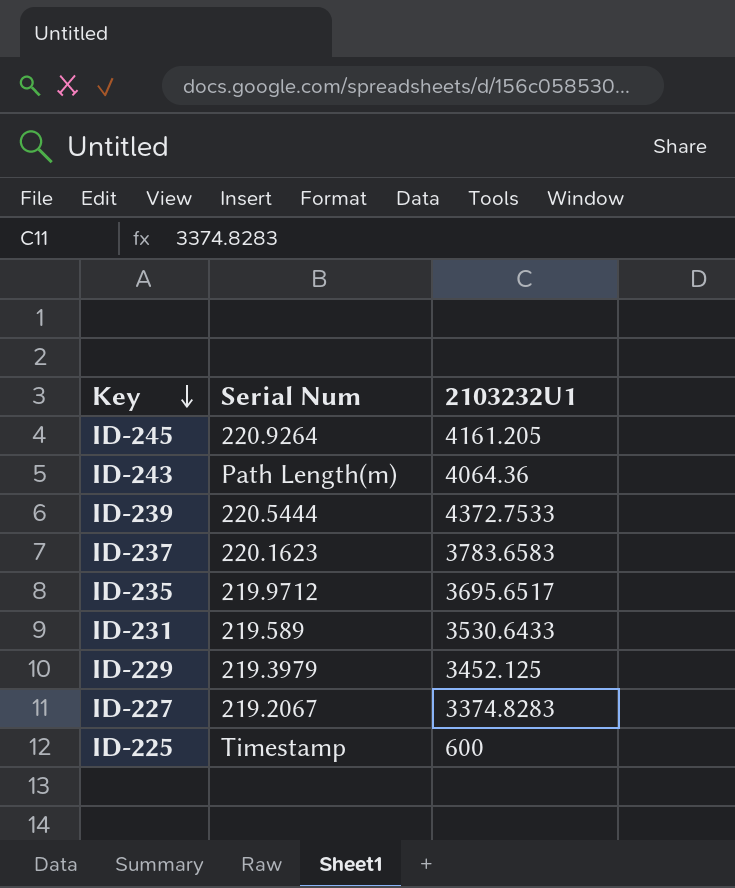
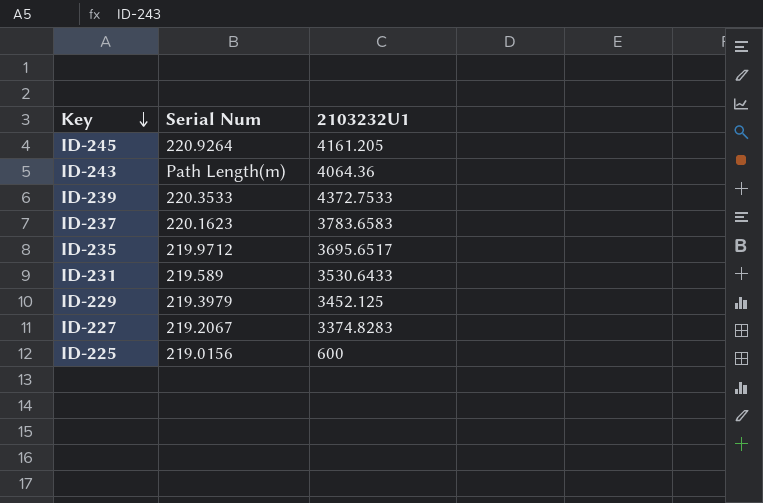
ID-239 | Serial Num: 220.5444 -> 220.3533
ID-225 | Serial Num: Timestamp -> 219.0156

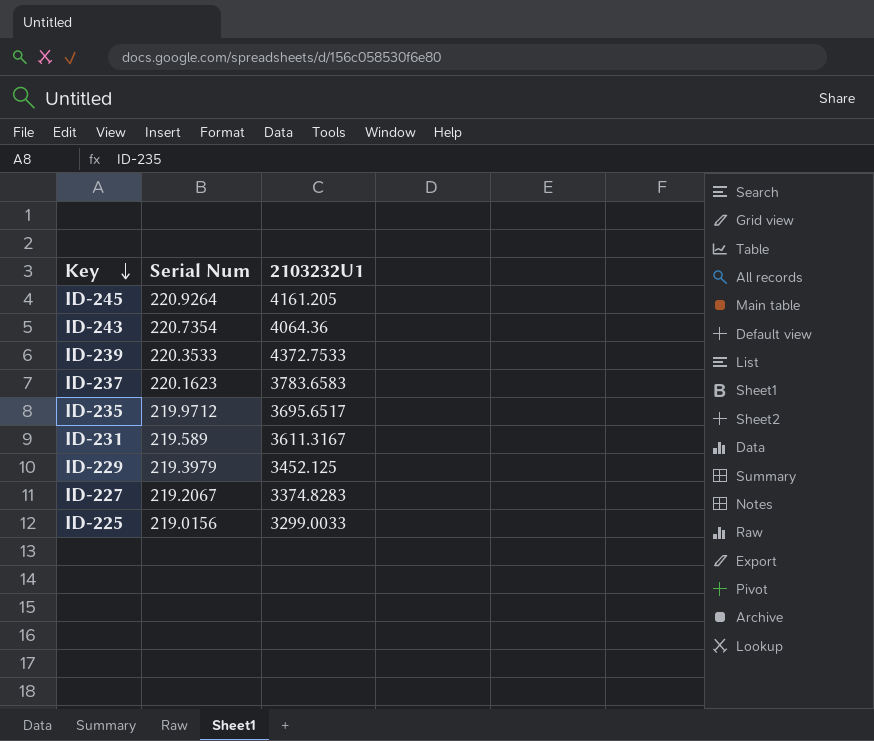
ID-243 | Serial Num: Path Length(m) -> 220.7354
ID-231 | 2103232U1: 3530.6433 -> 3611.3167
ID-225 | 2103232U1: 600 -> 3299.0033

